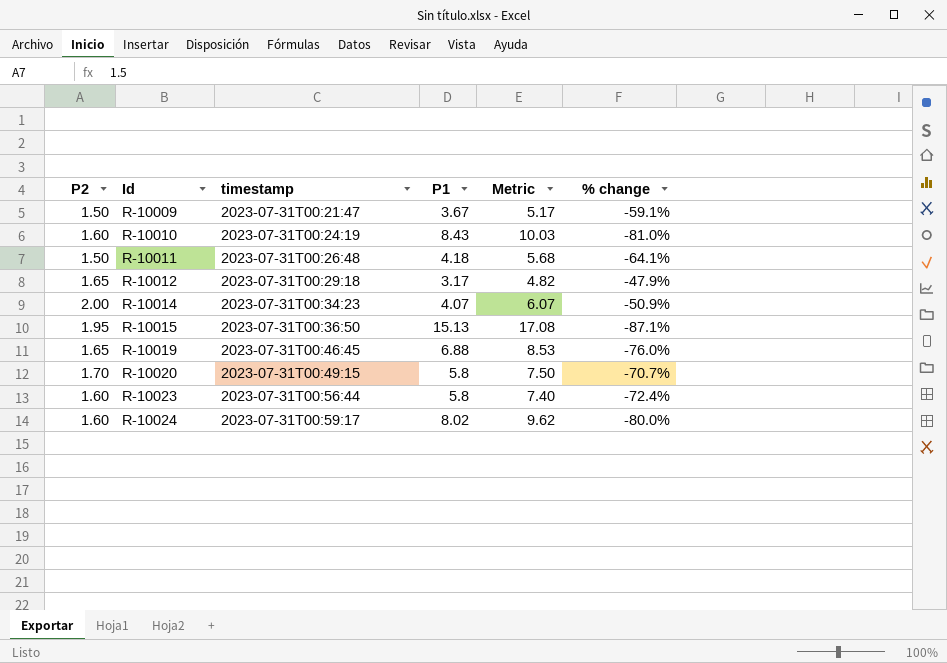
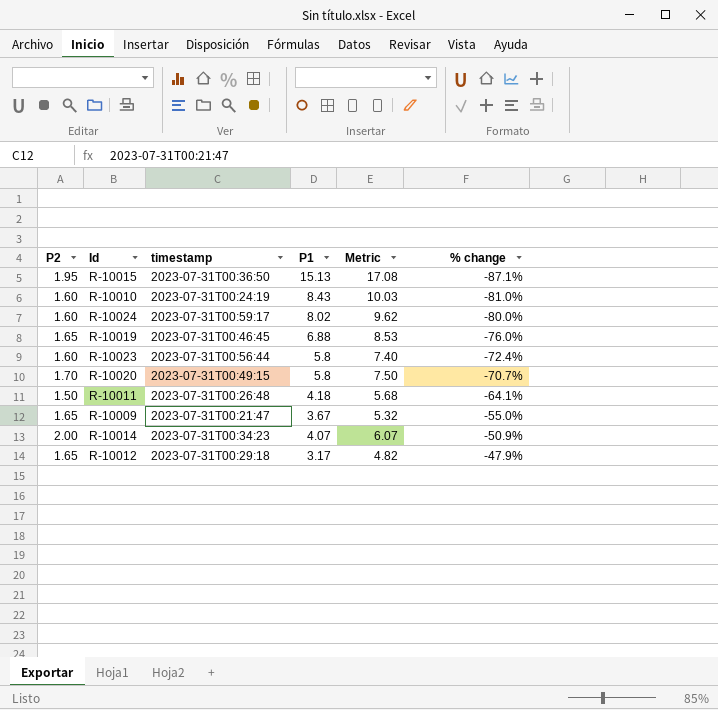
row order: Id ascending -> % change ascending
R-10009 | P2: 1.50 -> 1.65
R-10009 | Metric: 5.17 -> 5.32
R-10009 | % change: -59.1% -> -55.0%

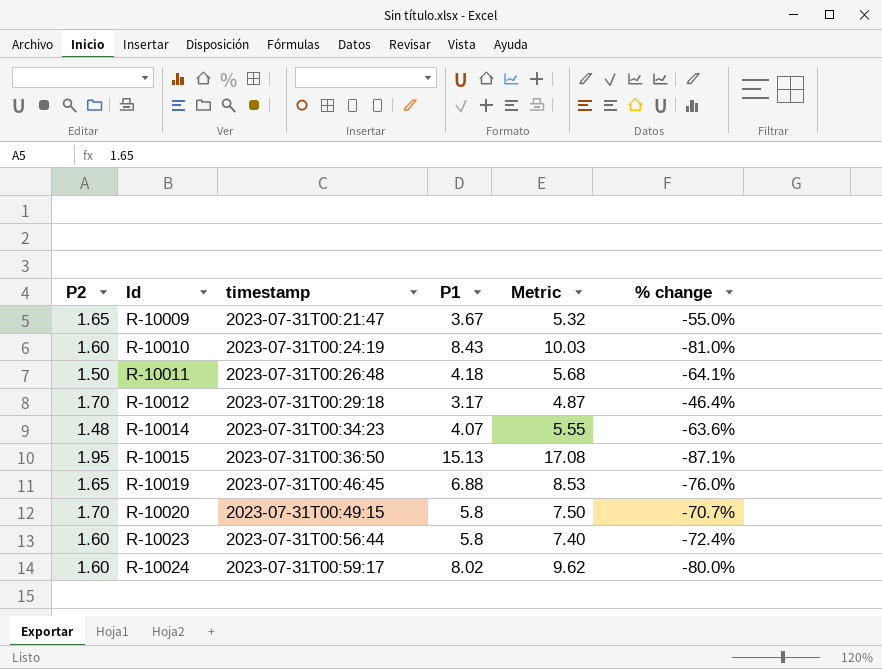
row order: % change ascending -> Id ascending
R-10012 | P2: 1.65 -> 1.70
R-10012 | Metric: 4.82 -> 4.87
R-10012 | % change: -47.9% -> -46.4%
R-10014 | P2: 2.00 -> 1.48
R-10014 | Metric: 6.07 -> 5.55
R-10014 | % change: -50.9% -> -63.6%

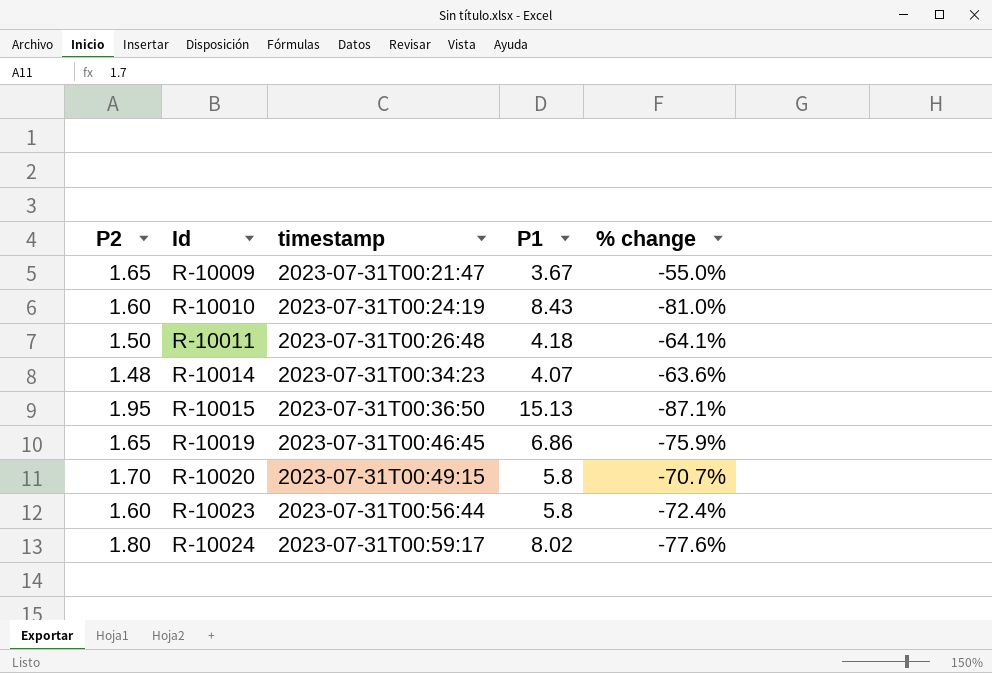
column Metric | formula: [P2] + [P1] -> none
row R-10012: 1.70 | 2023-07-31T00:29:18 | 3.17 | 4.87 | -46.4% -> none
R-10019 | P1: 6.88 -> 6.86
R-10019 | % change: -76.0% -> -75.9%
R-10024 | P2: 1.60 -> 1.80
R-10024 | % change: -80.0% -> -77.6%

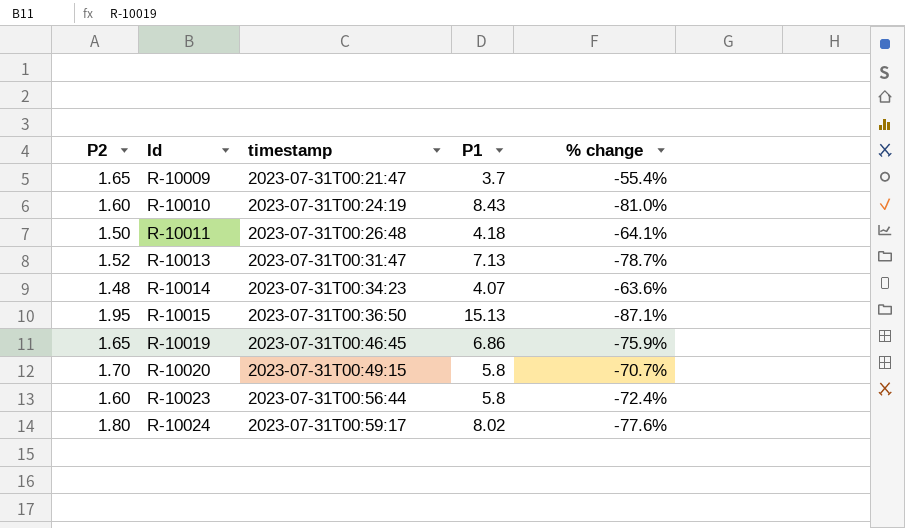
R-10009 | P1: 3.67 -> 3.7
R-10009 | % change: -55.0% -> -55.4%
row R-10013: none -> 1.52 | 2023-07-31T00:31:47 | 7.13 | -78.7%

